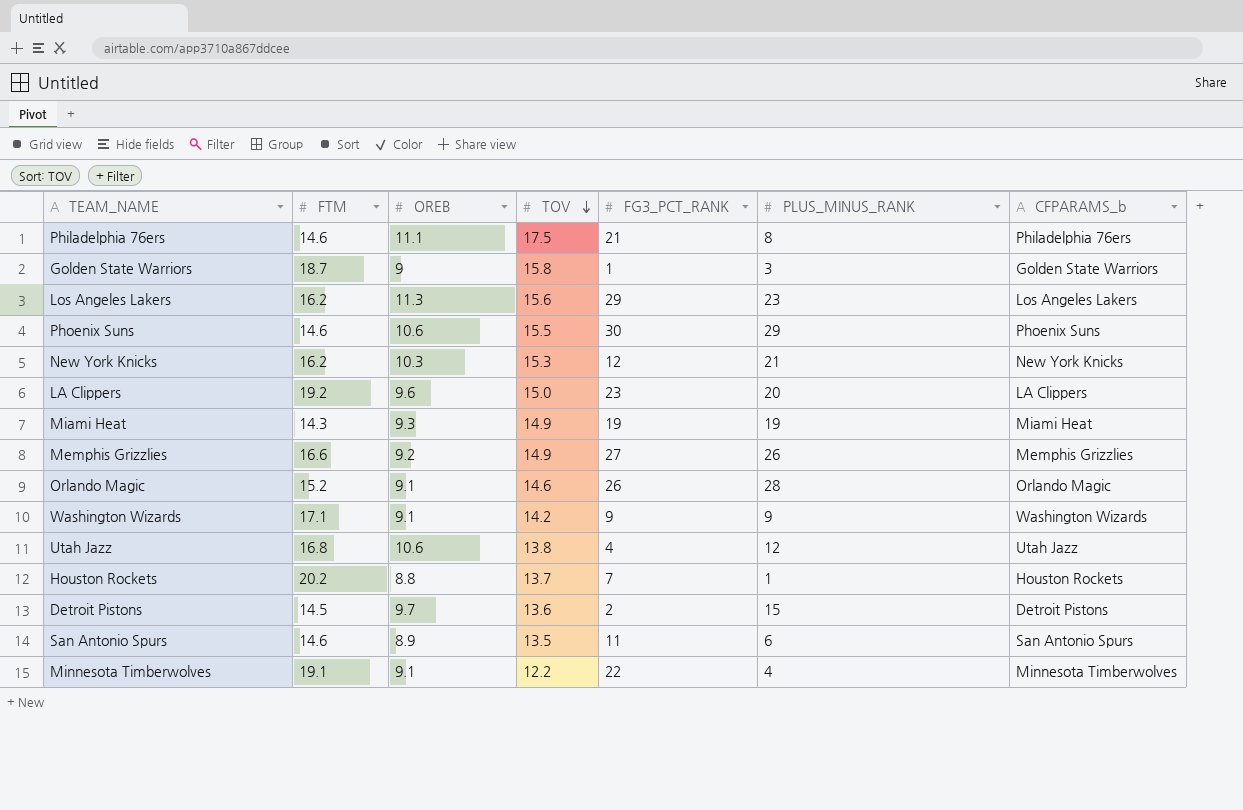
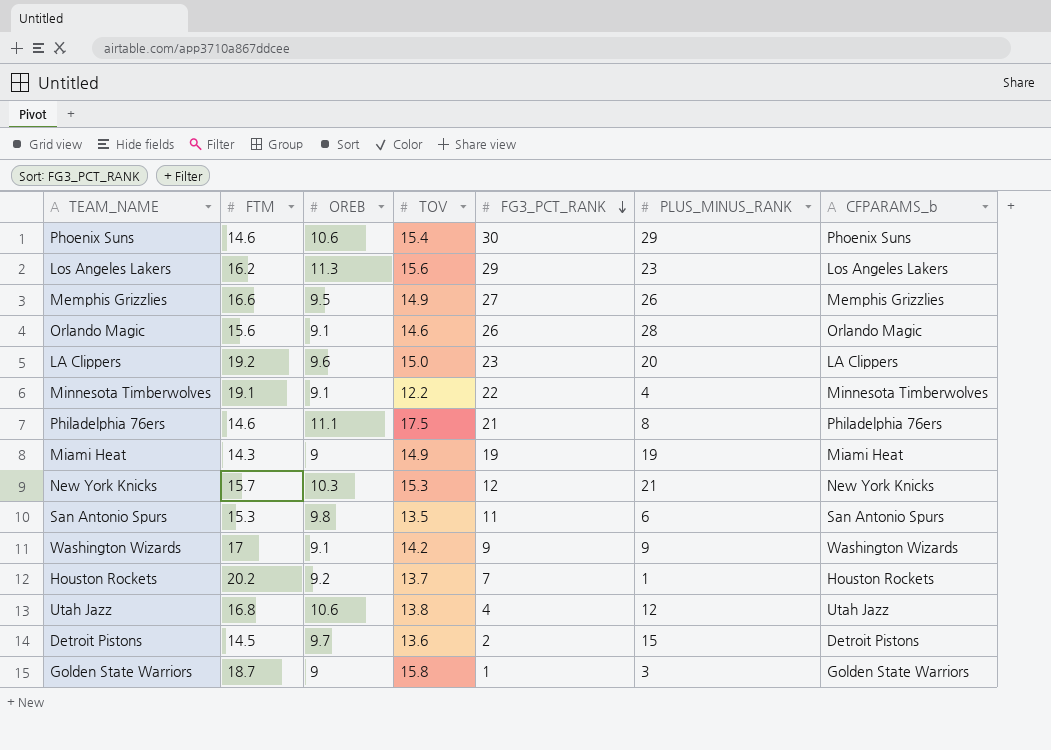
row order: TOV descending -> FG3_PCT_RANK descending
Phoenix Suns | TOV: 15.5 -> 15.4
Memphis Grizzlies | OREB: 9.2 -> 9.5
Orlando Magic | FTM: 15.2 -> 15.6
Miami Heat | OREB: 9.3 -> 9
New York Knicks | FTM: 16.2 -> 15.7
San Antonio Spurs | FTM: 14.6 -> 15.3
San Antonio Spurs | OREB: 8.9 -> 9.8
Washington Wizards | FTM: 17.1 -> 17
Houston Rockets | OREB: 8.8 -> 9.2

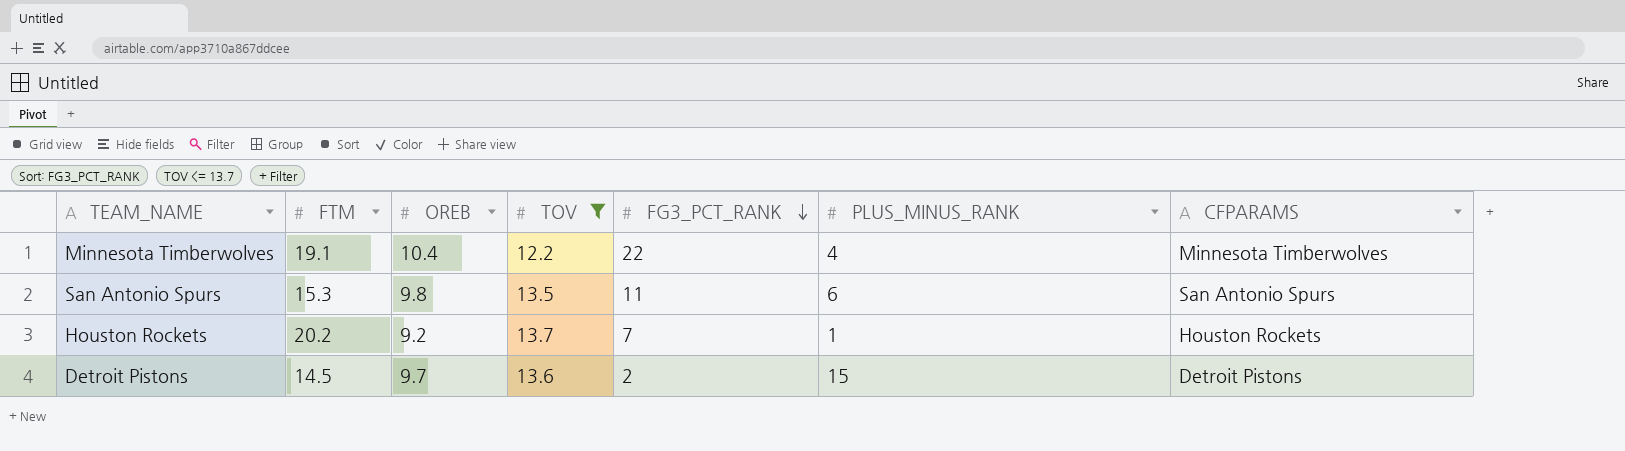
filter: none -> TOV <= 13.7
column name: CFPARAMS_b -> CFPARAMS
Minnesota Timberwolves | OREB: 9.1 -> 10.4

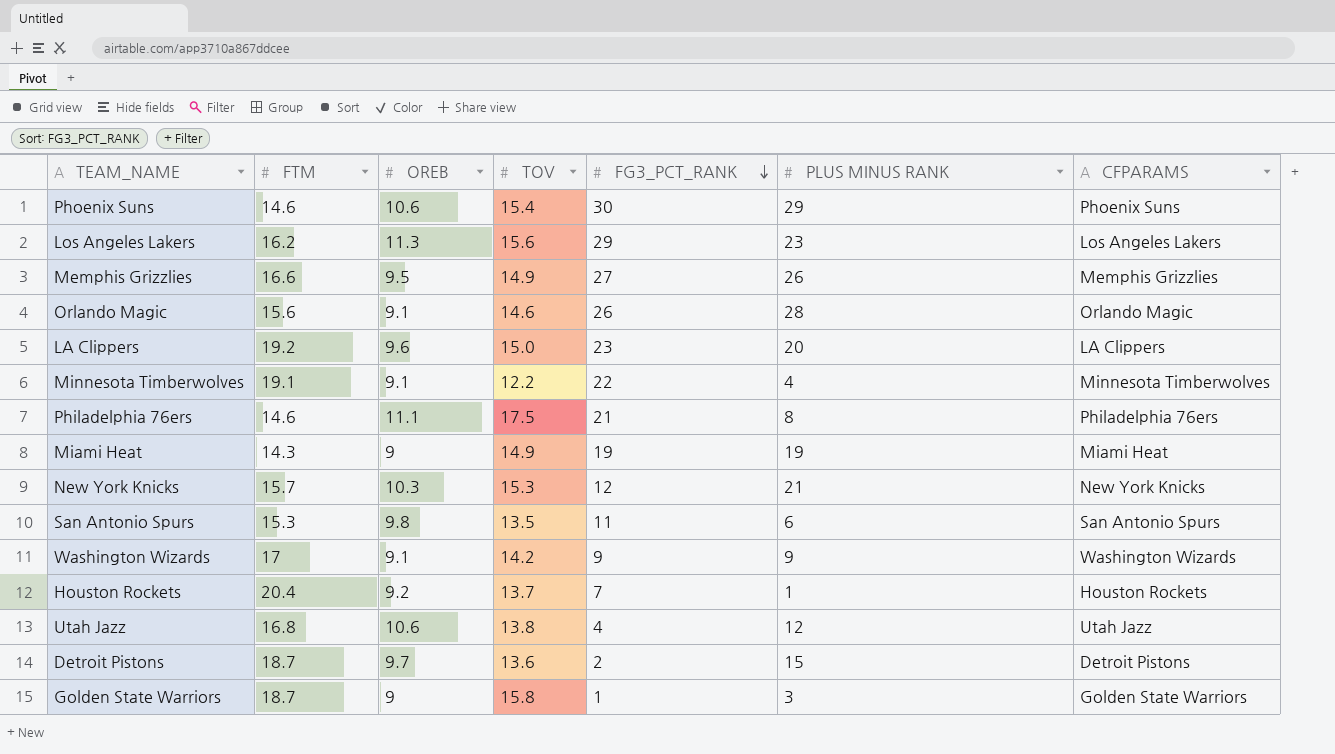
filter: TOV <= 13.7 -> none
column name: PLUS_MINUS_RANK -> PLUS MINUS RANK
Minnesota Timberwolves | OREB: 10.4 -> 9.1
Houston Rockets | FTM: 20.2 -> 20.4
Detroit Pistons | FTM: 14.5 -> 18.7

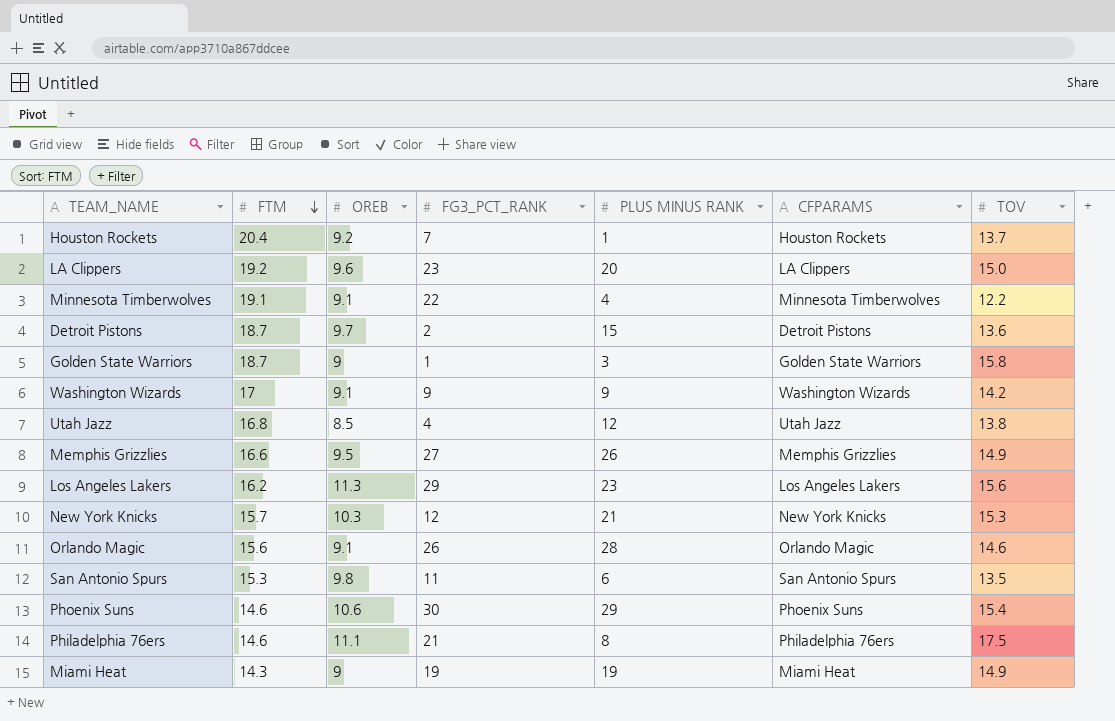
row order: FG3_PCT_RANK descending -> FTM descending
column TOV | position: 4 -> 7
Utah Jazz | OREB: 10.6 -> 8.5

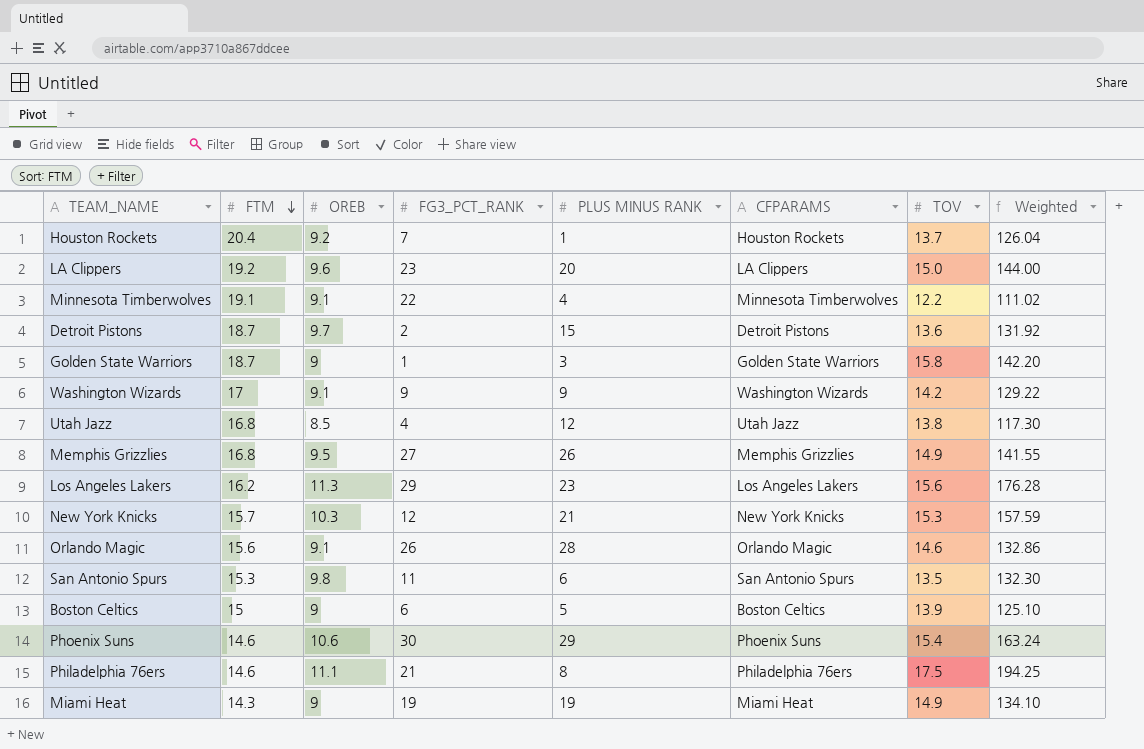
column Weighted | formula: none -> [OREB] * [TOV]
Memphis Grizzlies | FTM: 16.6 -> 16.8
row Boston Celtics: none -> 15 | 9 | 6 | 5 | Boston Celtics | 13.9 | 125.10

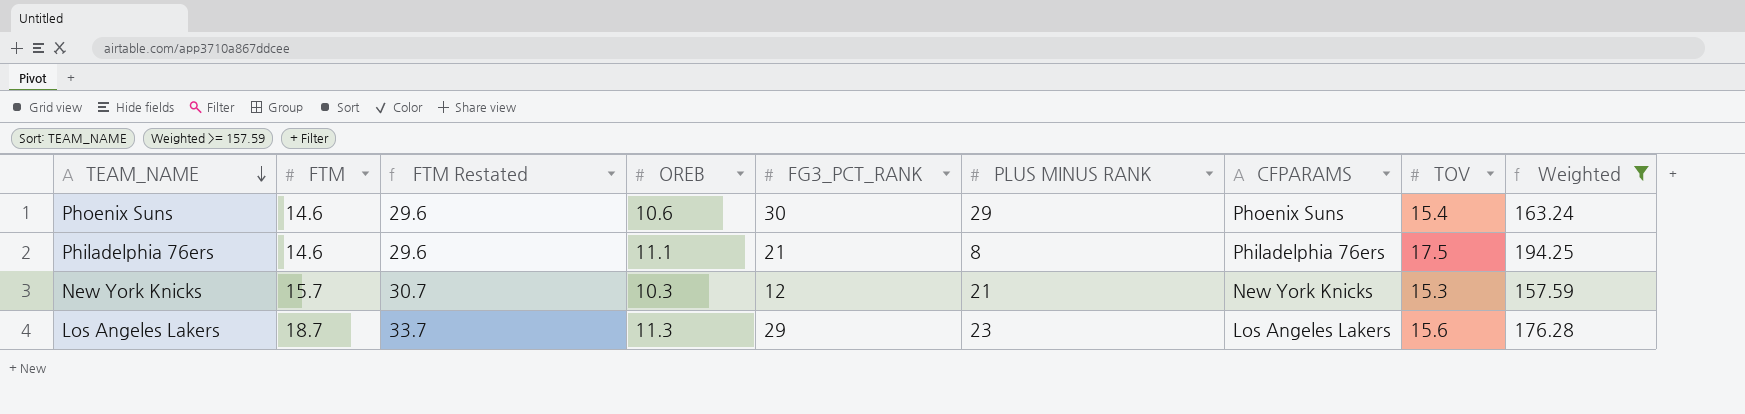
filter: none -> Weighted >= 157.59
row order: FTM descending -> TEAM_NAME descending
column FTM Restated | formula: none -> [FTM] + 15
Los Angeles Lakers | FTM: 16.2 -> 18.7

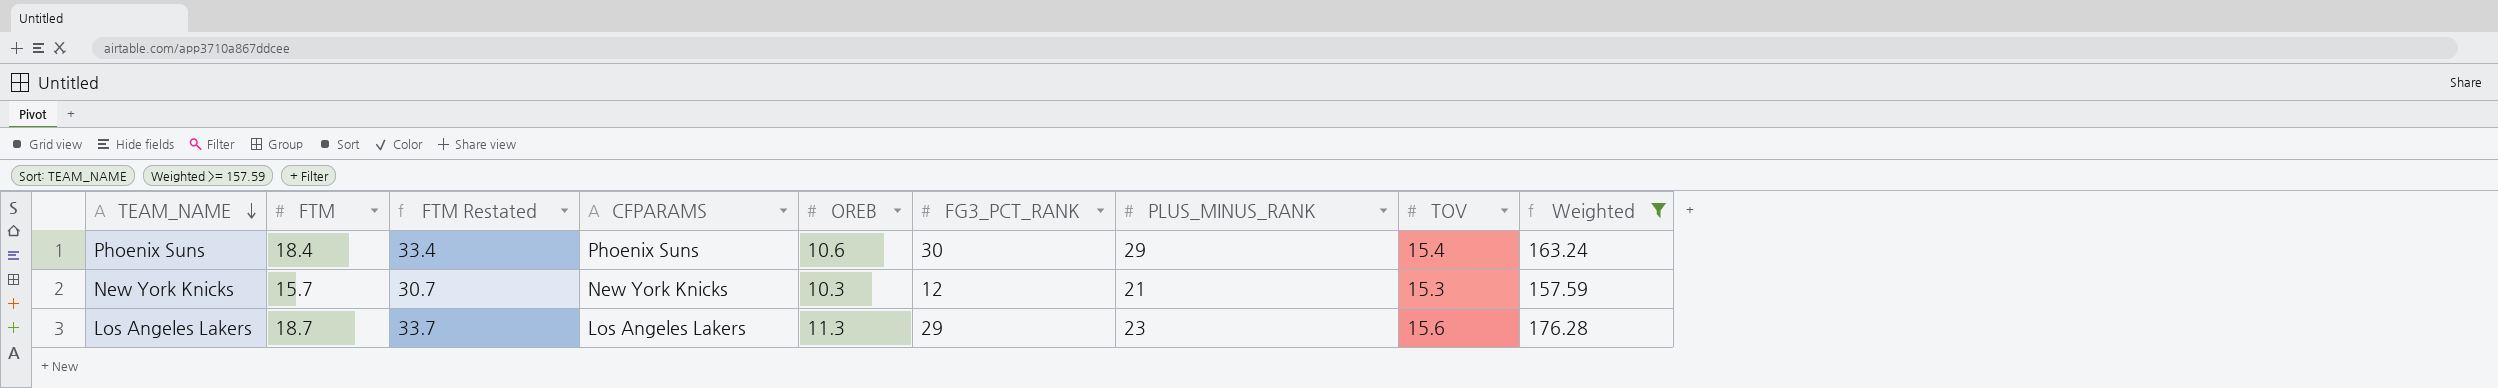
column CFPARAMS | position: 7 -> 4
column name: PLUS MINUS RANK -> PLUS_MINUS_RANK
row Philadelphia 76ers: 14.6 | 29.6 | 11.1 | 21 | 8 | Philadelphia 76ers | 17.5 | 194.25 -> none
Phoenix Suns | FTM: 14.6 -> 18.4
Phoenix Suns | FTM Restated: 29.6 -> 33.4

